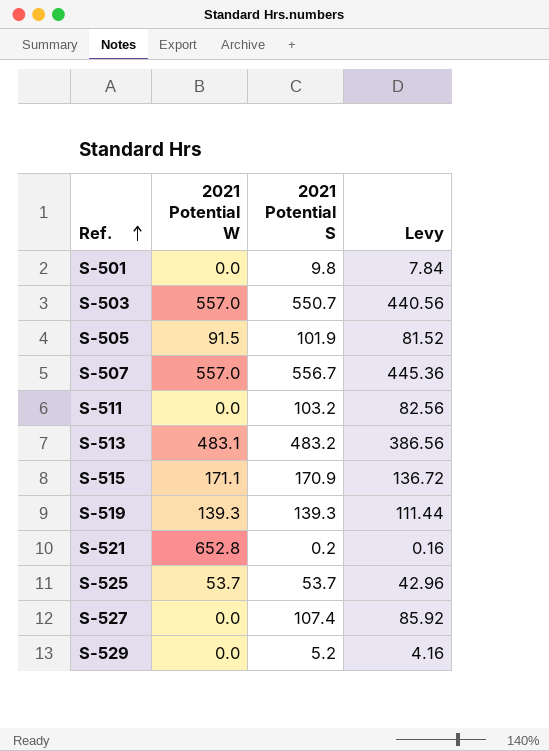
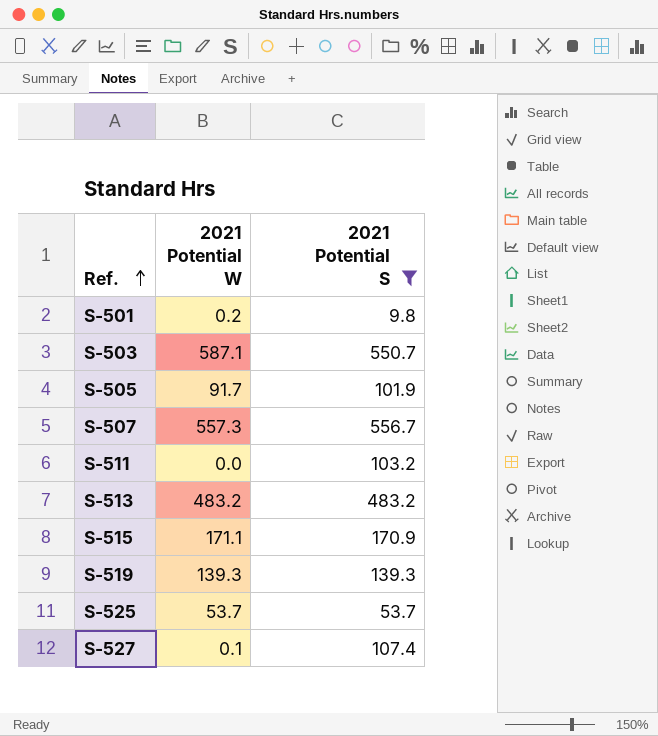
filter: none -> 2021 Potential S >= 9.8
column Levy | formula: [2021 Potential S] * 0.8 -> none
S-501 | 2021 Potential W: 0.0 -> 0.2
S-503 | 2021 Potential W: 557.0 -> 587.1
S-505 | 2021 Potential W: 91.5 -> 91.7
S-507 | 2021 Potential W: 557.0 -> 557.3
S-513 | 2021 Potential W: 483.1 -> 483.2
S-527 | 2021 Potential W: 0.0 -> 0.1

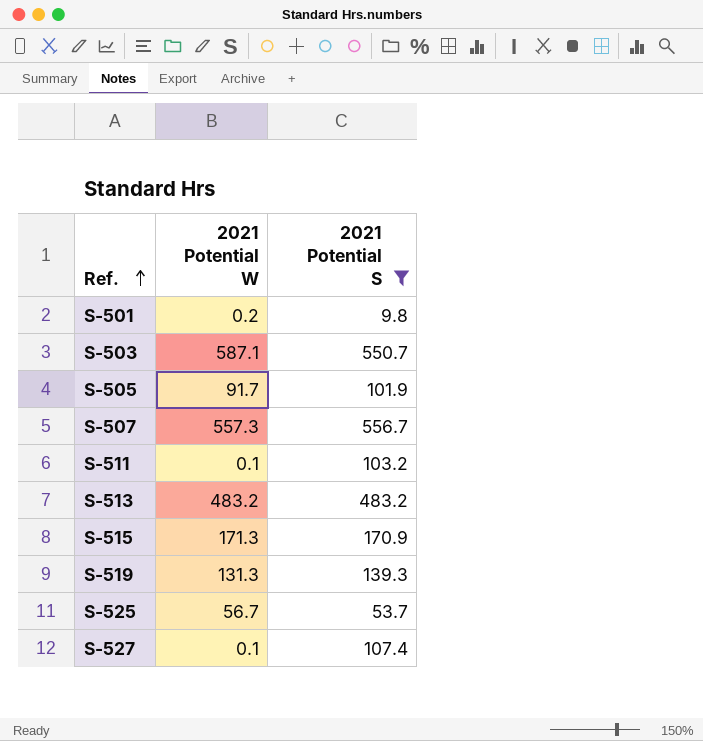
S-511 | 2021 Potential W: 0.0 -> 0.1
S-515 | 2021 Potential W: 171.1 -> 171.3
S-519 | 2021 Potential W: 139.3 -> 131.3
S-525 | 2021 Potential W: 53.7 -> 56.7

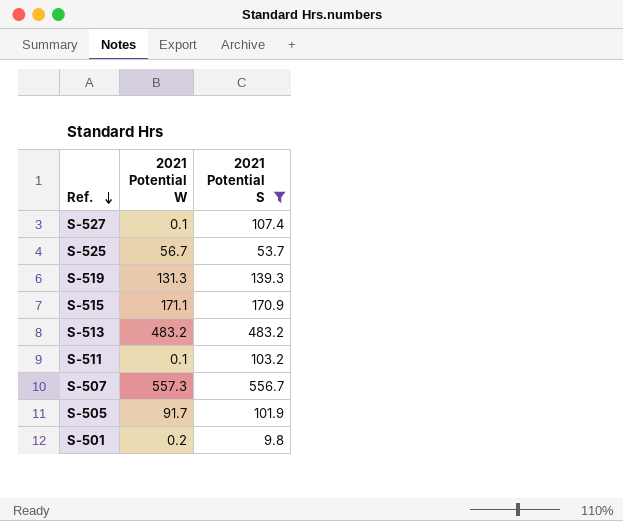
row order: Ref. ascending -> Ref. descending
row S-503: 587.1 | 550.7 -> none
S-515 | 2021 Potential W: 171.3 -> 171.1

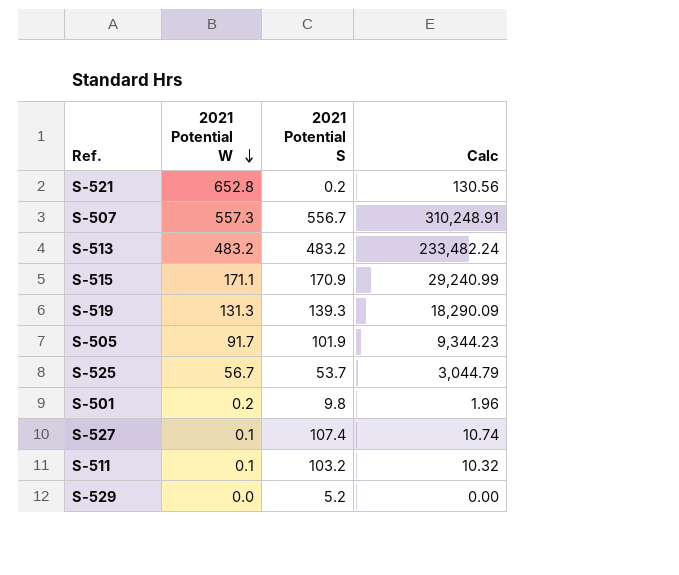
filter: 2021 Potential S >= 9.8 -> none
row order: Ref. descending -> 2021 Potential W descending
column Calc | formula: none -> [2021 Potential W] * [2021 Potential S]

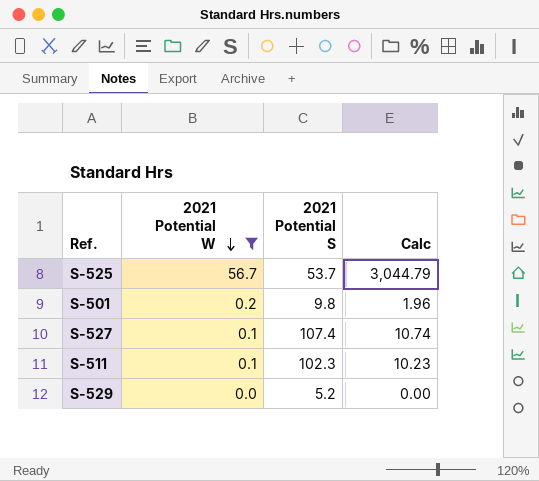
filter: none -> 2021 Potential W <= 56.7
S-511 | 2021 Potential S: 103.2 -> 102.3
S-511 | Calc: 10.32 -> 10.23

